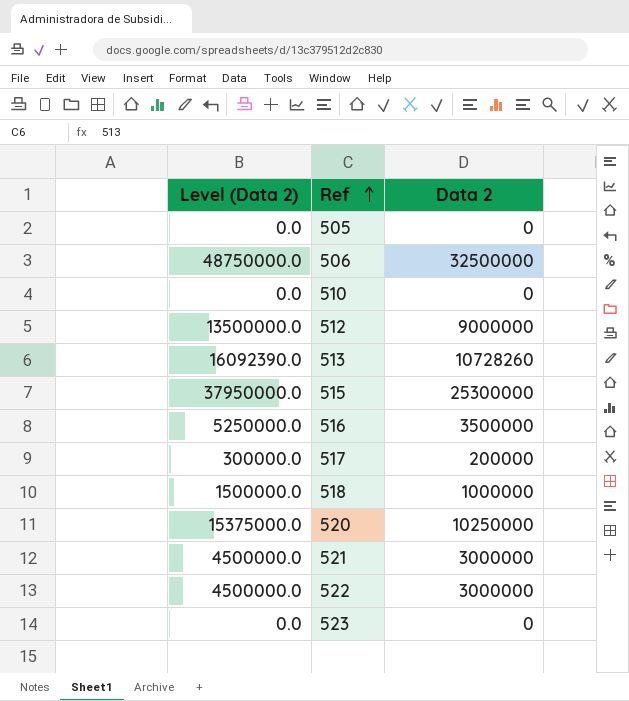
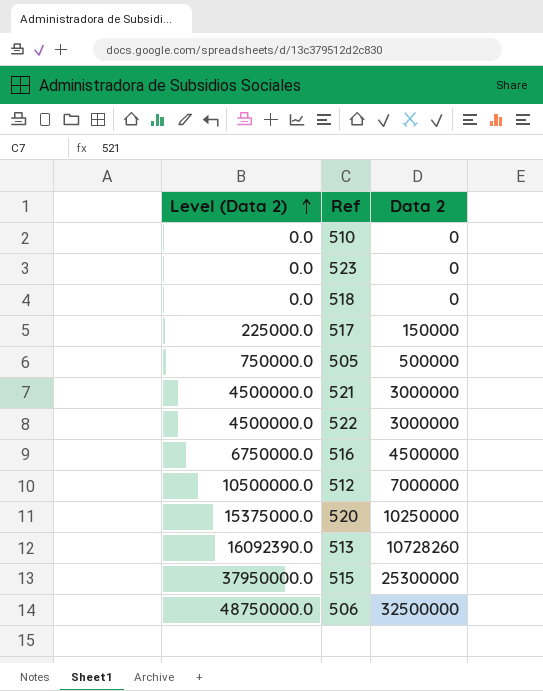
row order: Ref ascending -> Level (Data 2) ascending
518 | Level (Data 2): 1500000.0 -> 0.0
518 | Data 2: 1000000 -> 0
517 | Level (Data 2): 300000.0 -> 225000.0
517 | Data 2: 200000 -> 150000
505 | Level (Data 2): 0.0 -> 750000.0
505 | Data 2: 0 -> 500000
516 | Level (Data 2): 5250000.0 -> 6750000.0
516 | Data 2: 3500000 -> 4500000
512 | Level (Data 2): 13500000.0 -> 10500000.0
512 | Data 2: 9000000 -> 7000000

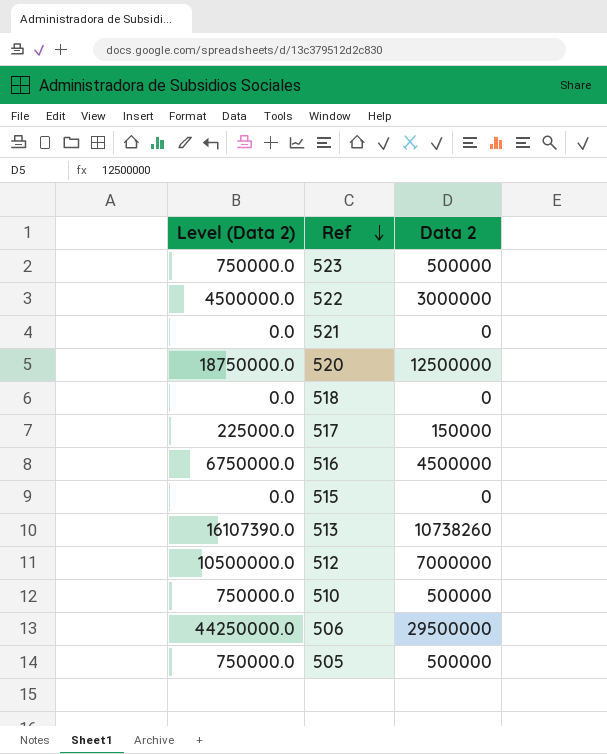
row order: Level (Data 2) ascending -> Ref descending
523 | Level (Data 2): 0.0 -> 750000.0
523 | Data 2: 0 -> 500000
521 | Level (Data 2): 4500000.0 -> 0.0
521 | Data 2: 3000000 -> 0
520 | Level (Data 2): 15375000.0 -> 18750000.0
520 | Data 2: 10250000 -> 12500000
515 | Level (Data 2): 37950000.0 -> 0.0
515 | Data 2: 25300000 -> 0
513 | Level (Data 2): 16092390.0 -> 16107390.0
513 | Data 2: 10728260 -> 10738260
510 | Level (Data 2): 0.0 -> 750000.0
510 | Data 2: 0 -> 500000
506 | Level (Data 2): 48750000.0 -> 44250000.0
506 | Data 2: 32500000 -> 29500000

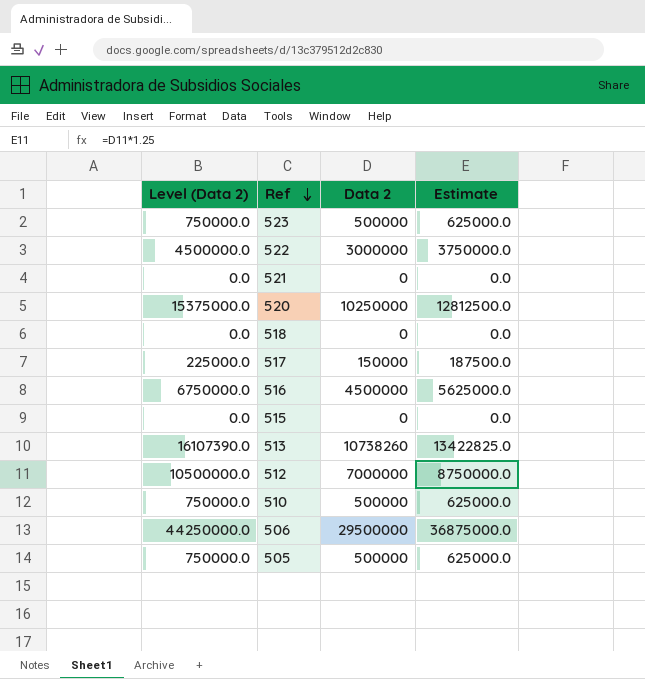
column Estimate | formula: none -> [Data 2] * 1.25
520 | Level (Data 2): 18750000.0 -> 15375000.0
520 | Data 2: 12500000 -> 10250000

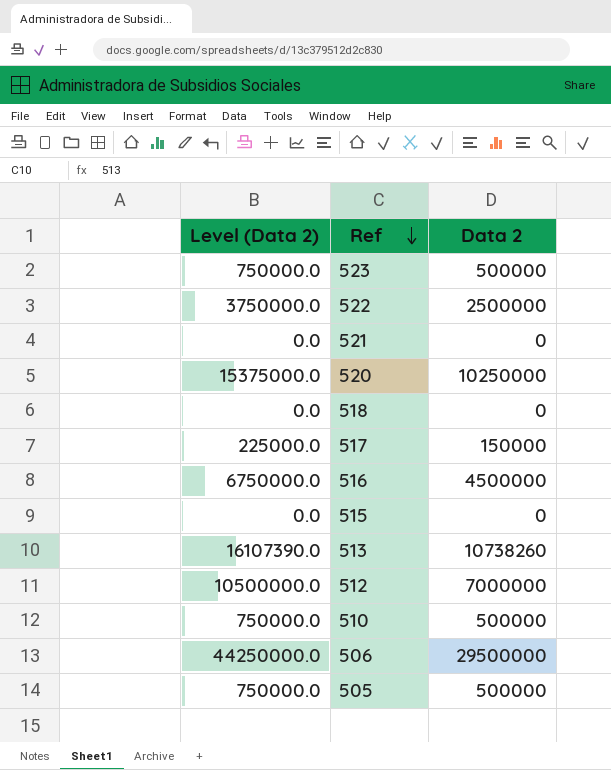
column Estimate | formula: [Data 2] * 1.25 -> none
522 | Level (Data 2): 4500000.0 -> 3750000.0
522 | Data 2: 3000000 -> 2500000

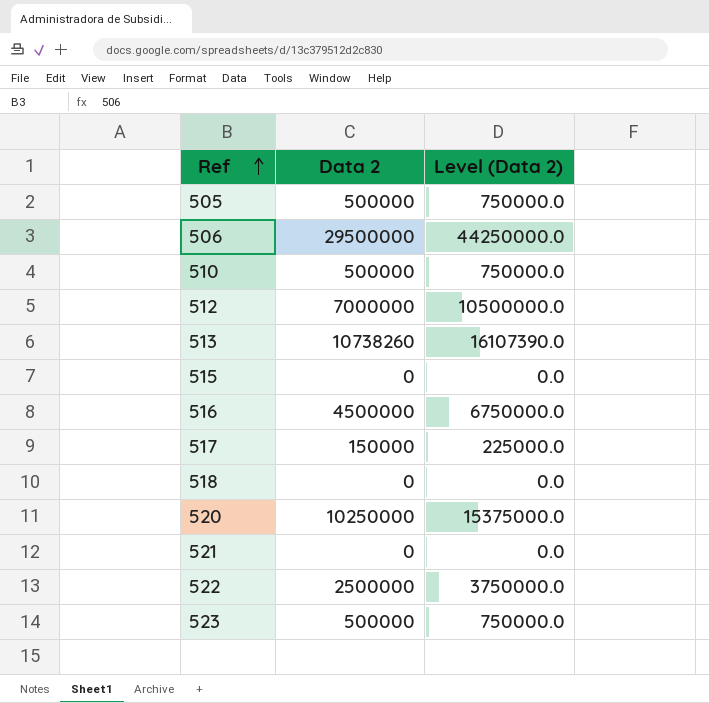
row order: Ref descending -> Ref ascending
column Level (Data 2) | position: 1 -> 3

